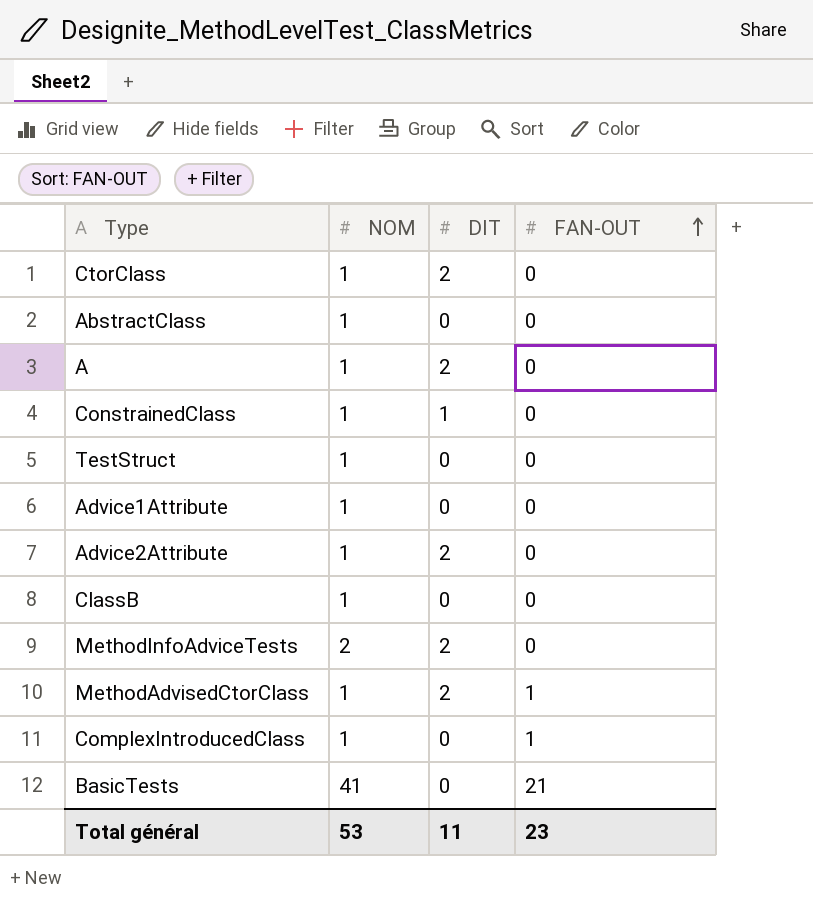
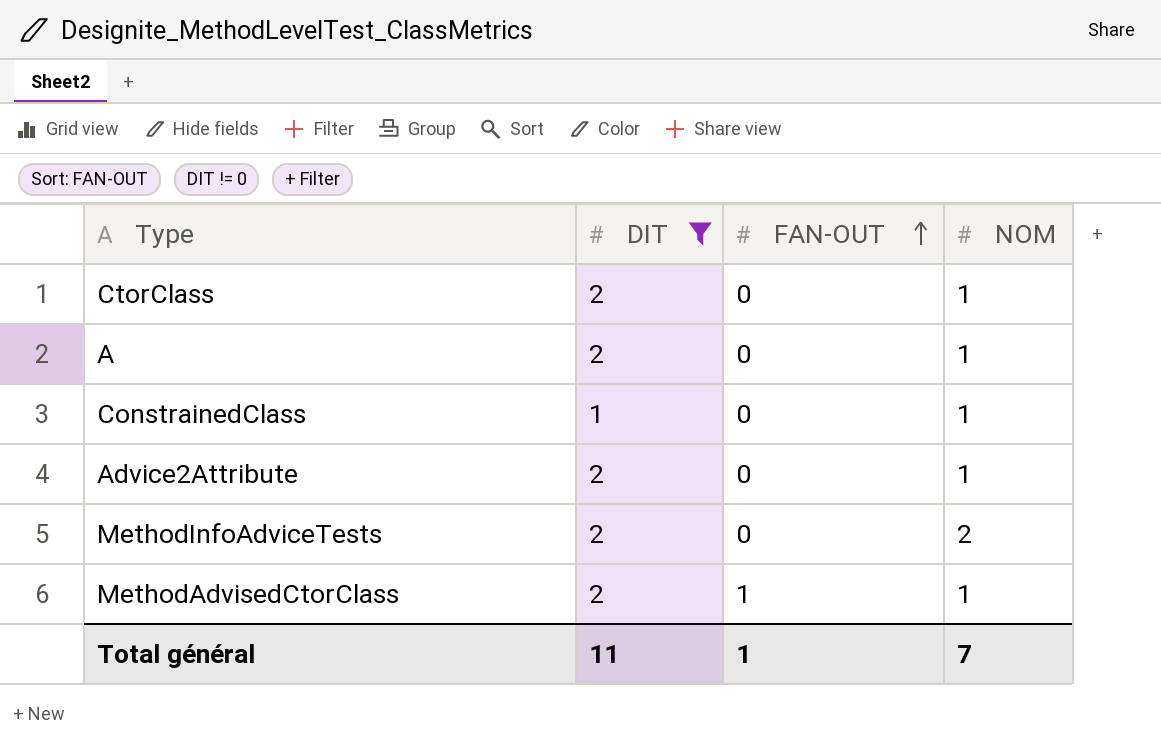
filter: none -> DIT != 0
column NOM | position: 2 -> 4
Total général | FAN-OUT: 23 -> 1
Total général | NOM: 53 -> 7

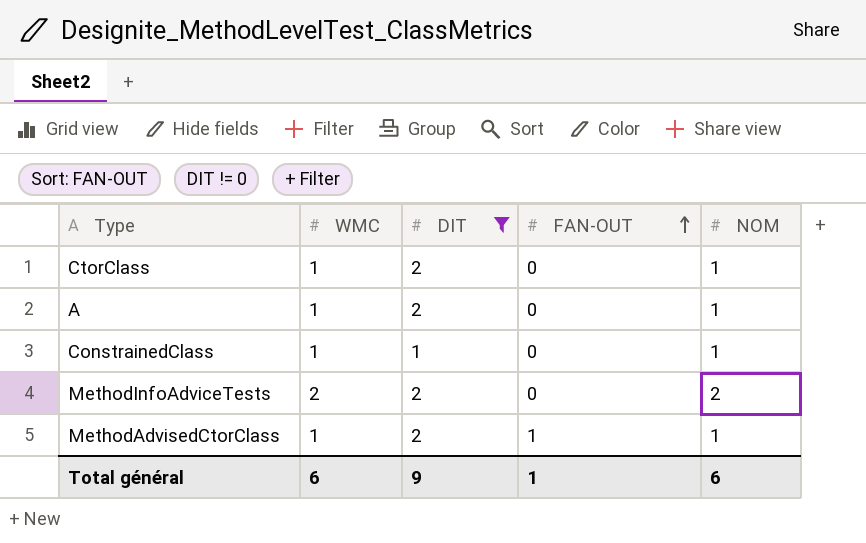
column WMC | position: none -> 2
row Advice2Attribute: 2 | 0 | 1 -> none
Total général | DIT: 11 -> 9
Total général | NOM: 7 -> 6

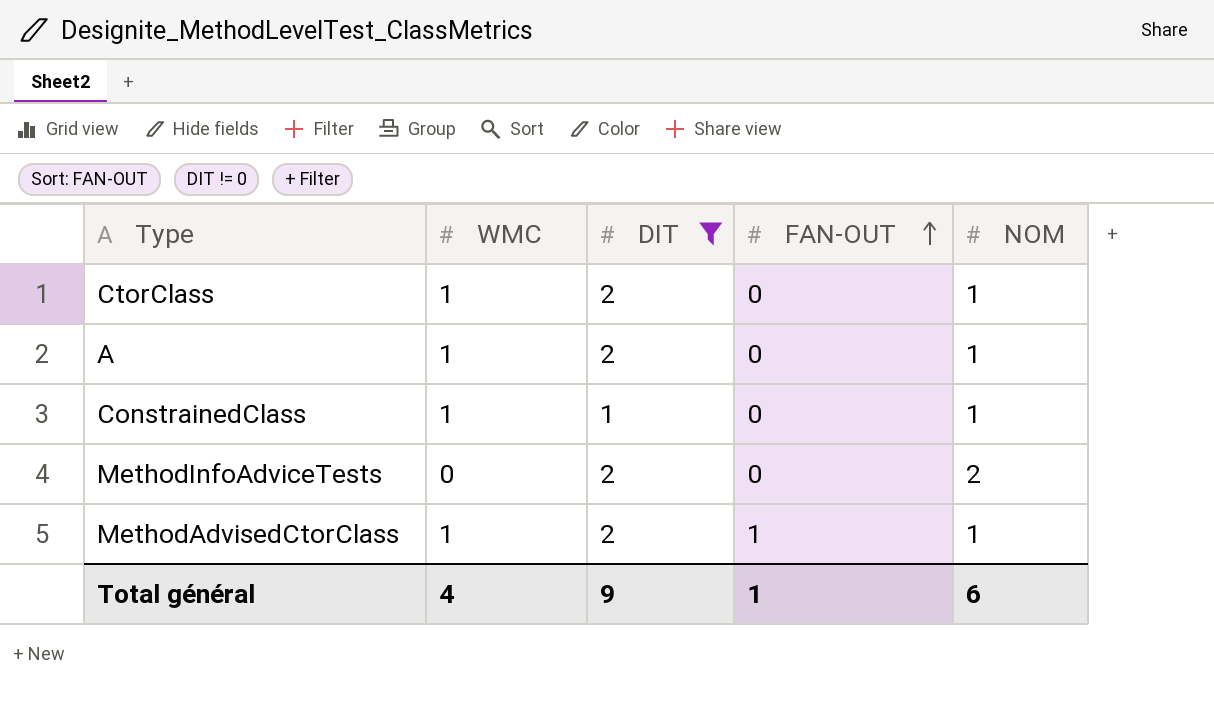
MethodInfoAdviceTests | WMC: 2 -> 0
Total général | WMC: 6 -> 4

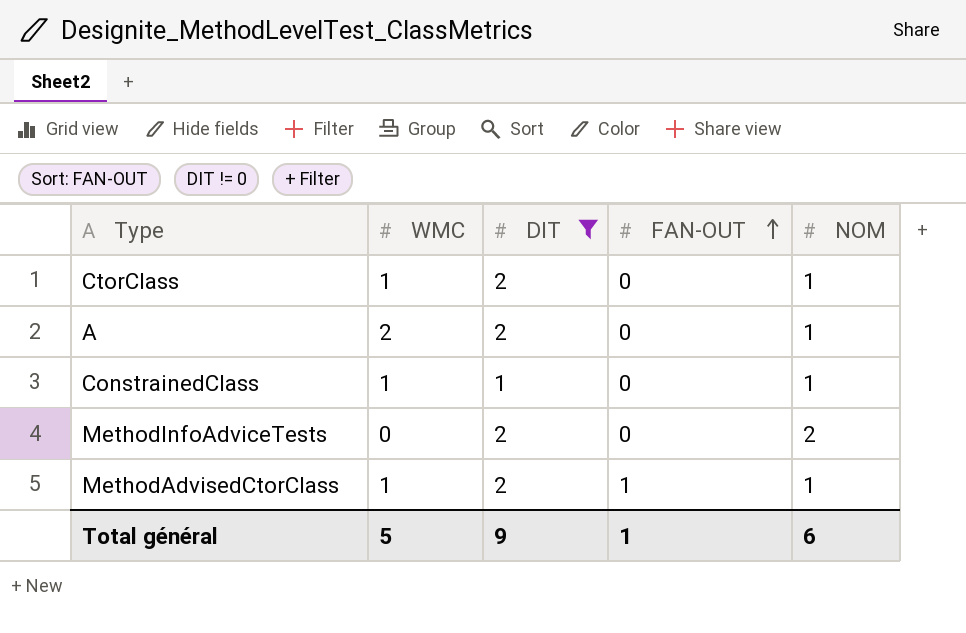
A | WMC: 1 -> 2
Total général | WMC: 4 -> 5

